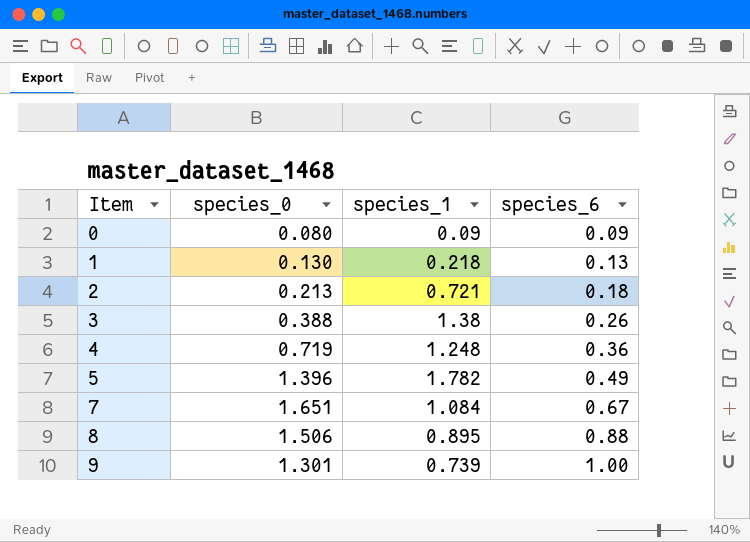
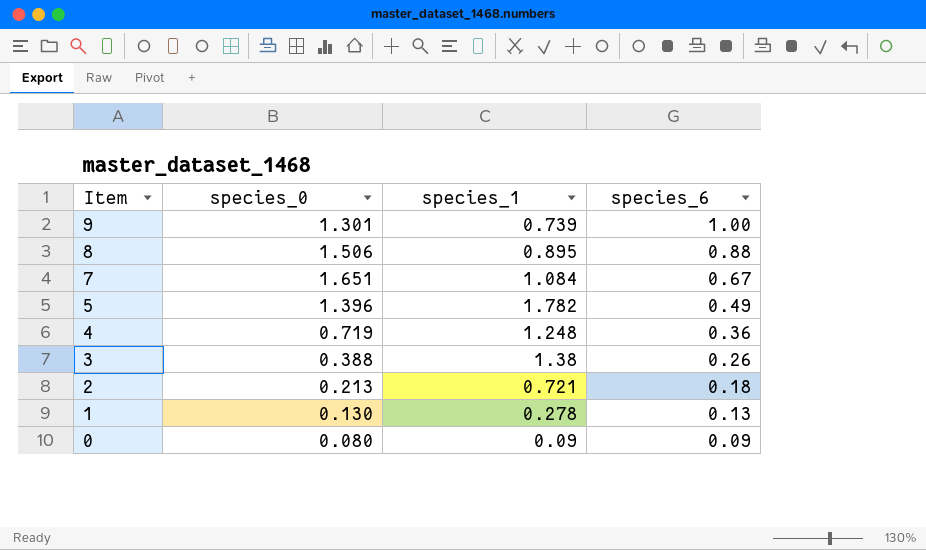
row order: Item ascending -> Item descending
1 | species_1: 0.218 -> 0.278

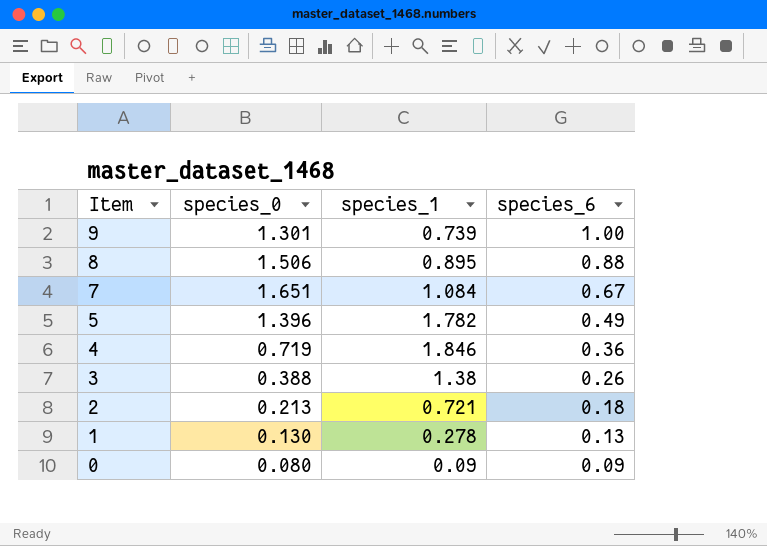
4 | species_1: 1.248 -> 1.846

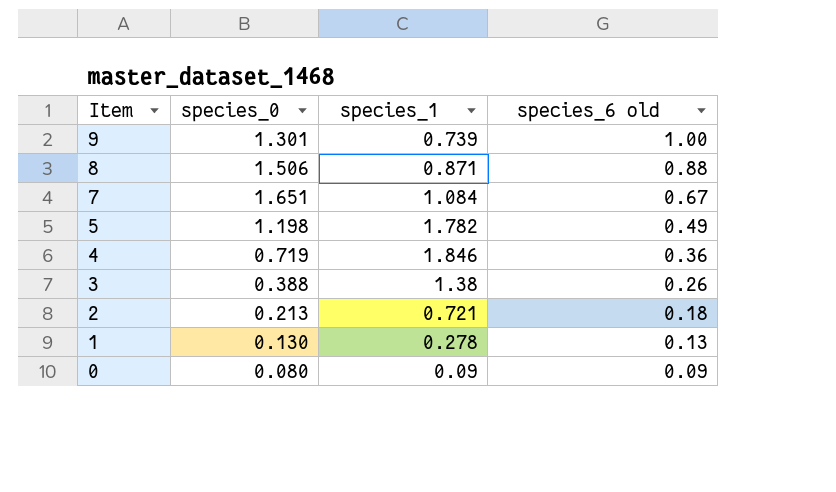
column name: species_6 -> species_6 old
8 | species_1: 0.895 -> 0.871
5 | species_0: 1.396 -> 1.198

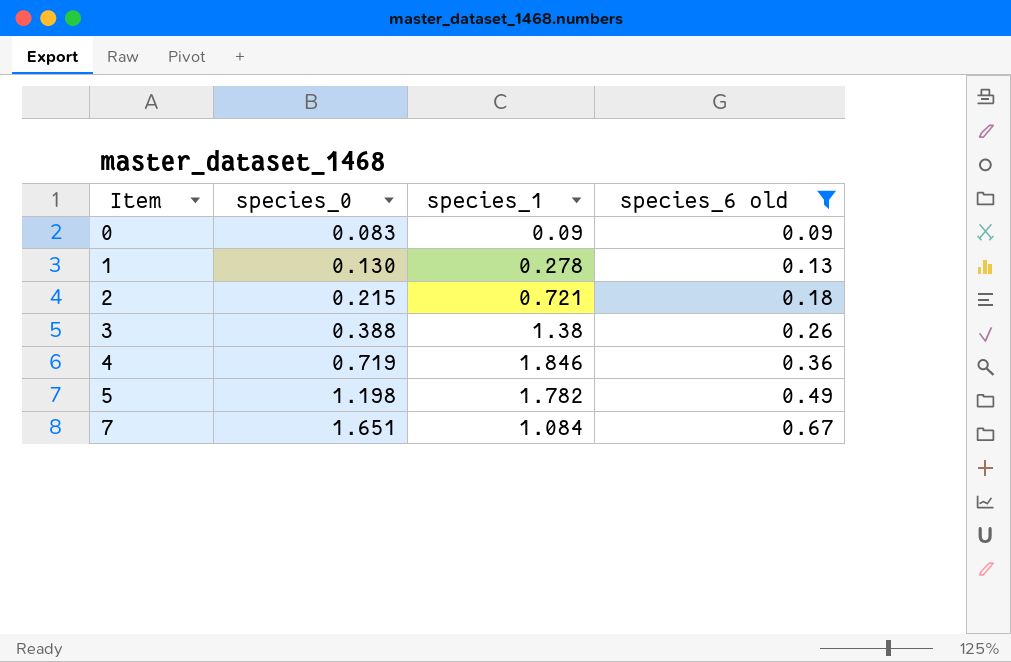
filter: none -> species_6 old <= 0.67
row order: Item descending -> Item ascending
0 | species_0: 0.080 -> 0.083
2 | species_0: 0.213 -> 0.215

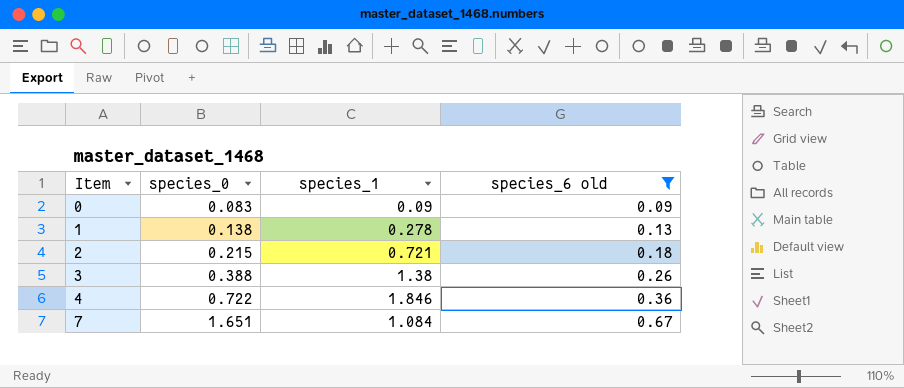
row 5: 1.198 | 1.782 | 0.49 -> none
1 | species_0: 0.130 -> 0.138
4 | species_0: 0.719 -> 0.722

